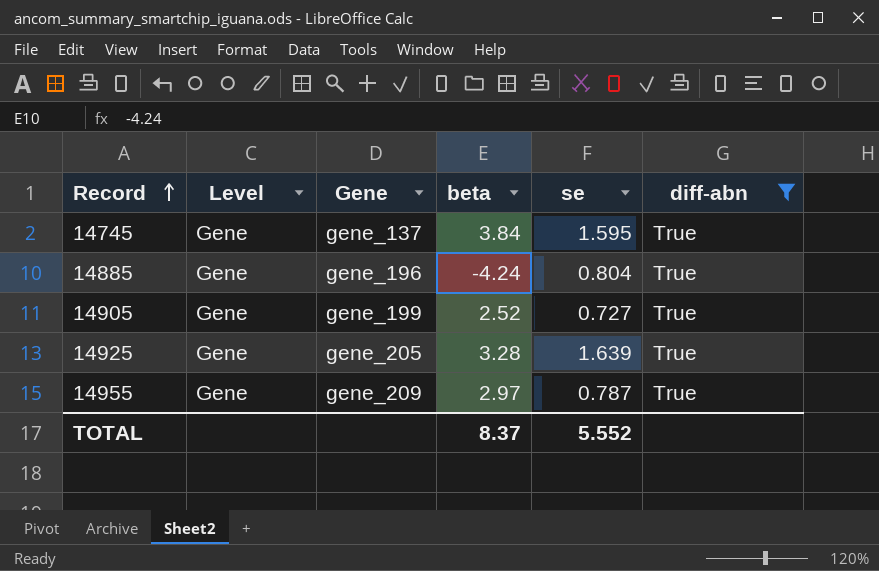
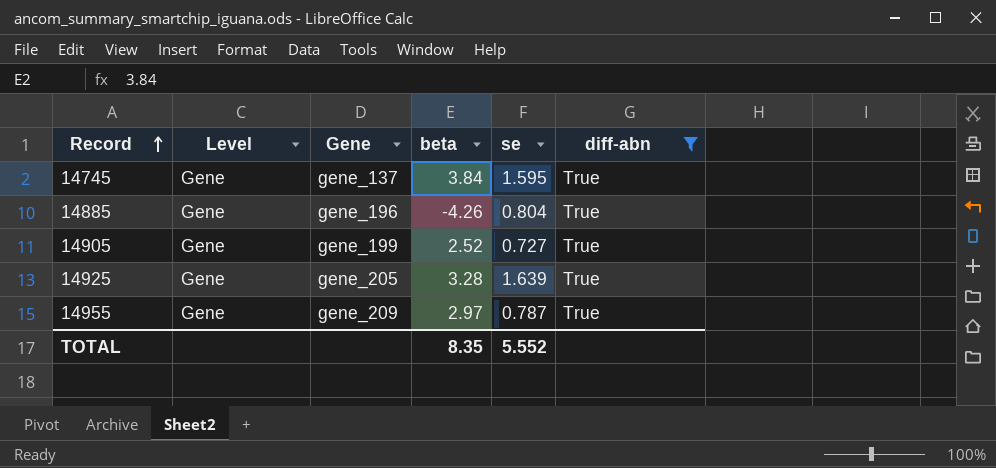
14885 | beta: -4.24 -> -4.26
TOTAL | beta: 8.37 -> 8.35

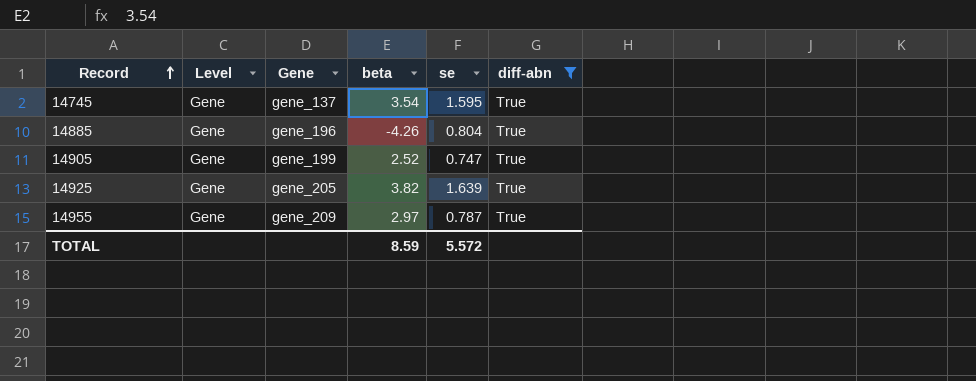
14745 | beta: 3.84 -> 3.54
14905 | se: 0.727 -> 0.747
14925 | beta: 3.28 -> 3.82
TOTAL | beta: 8.35 -> 8.59
TOTAL | se: 5.552 -> 5.572

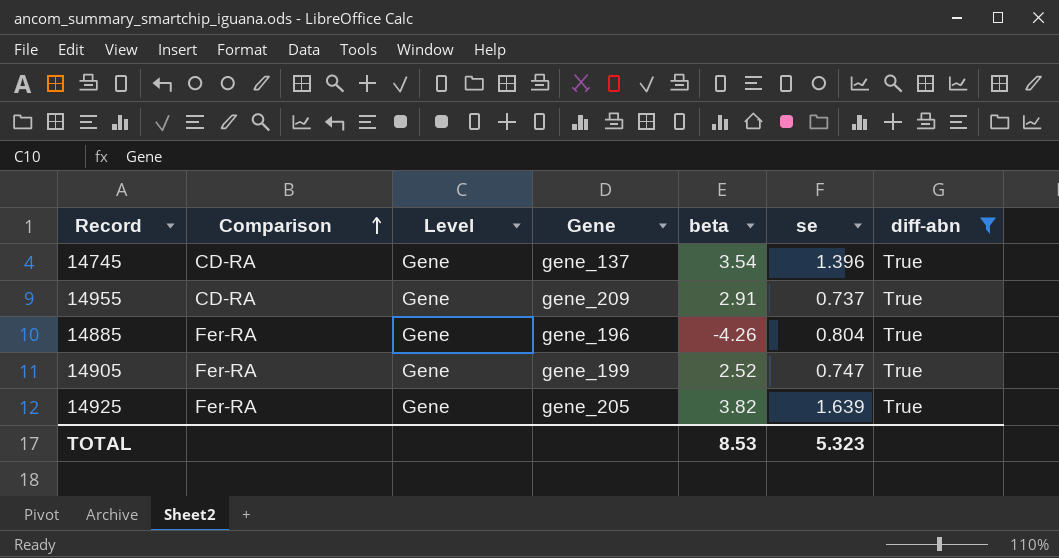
row order: Record ascending -> Comparison ascending
column Comparison | position: none -> 2
14745 | se: 1.595 -> 1.396
14955 | beta: 2.97 -> 2.91
14955 | se: 0.787 -> 0.737
TOTAL | beta: 8.59 -> 8.53
TOTAL | se: 5.572 -> 5.323

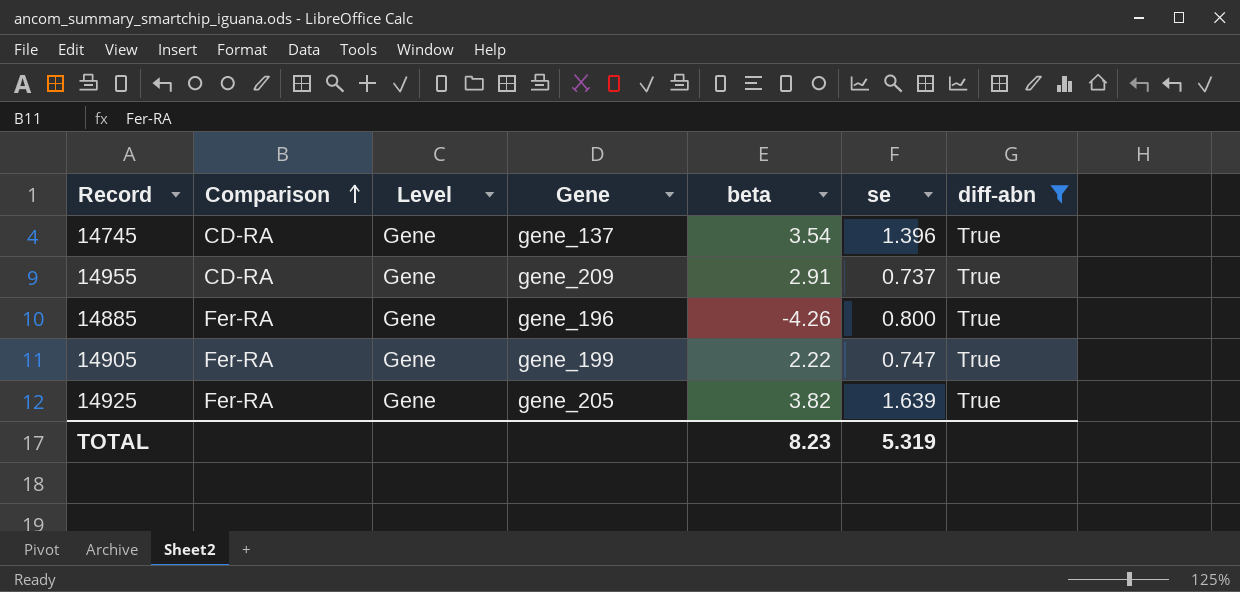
14885 | se: 0.804 -> 0.800
14905 | beta: 2.52 -> 2.22
TOTAL | beta: 8.53 -> 8.23
TOTAL | se: 5.323 -> 5.319

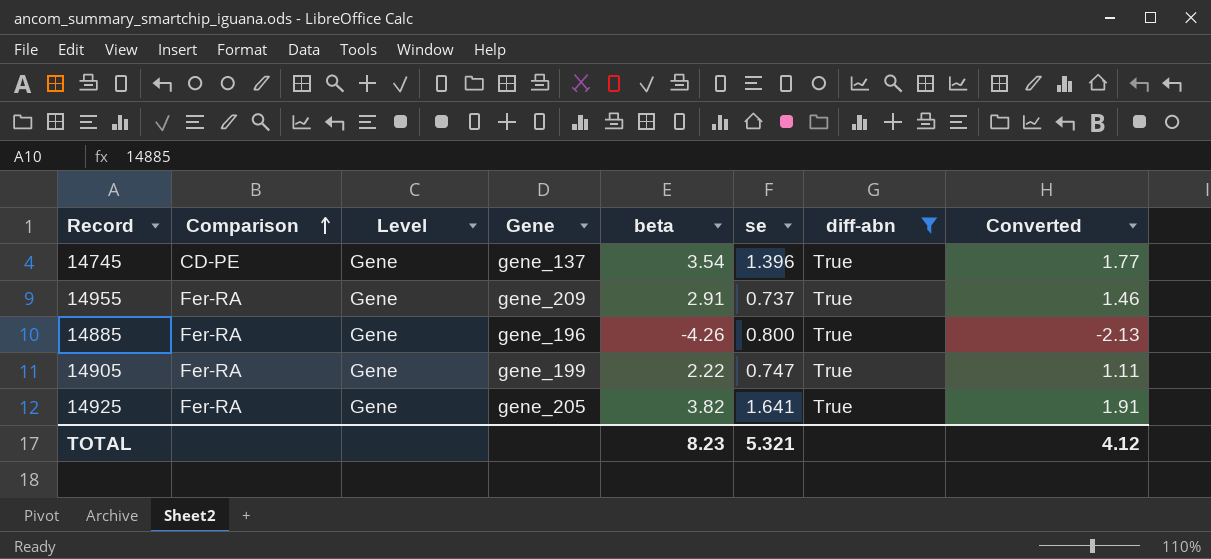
column Converted | formula: none -> [beta] * 0.5
14745 | Comparison: CD-RA -> CD-PE
14955 | Comparison: CD-RA -> Fer-RA
14925 | se: 1.639 -> 1.641
TOTAL | se: 5.319 -> 5.321

